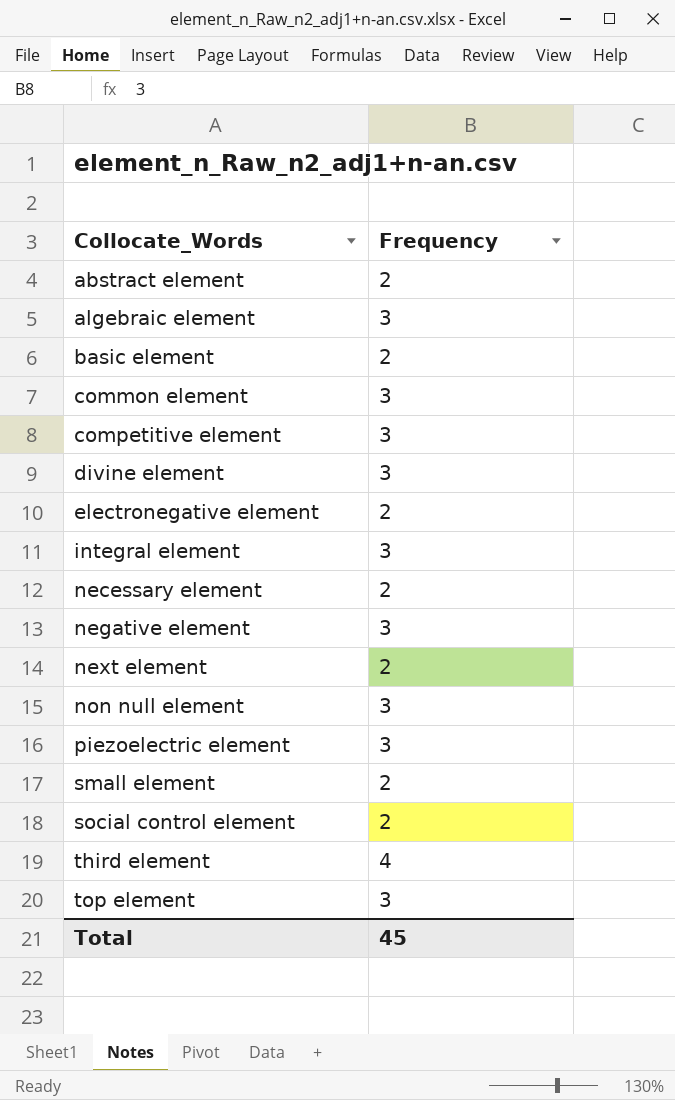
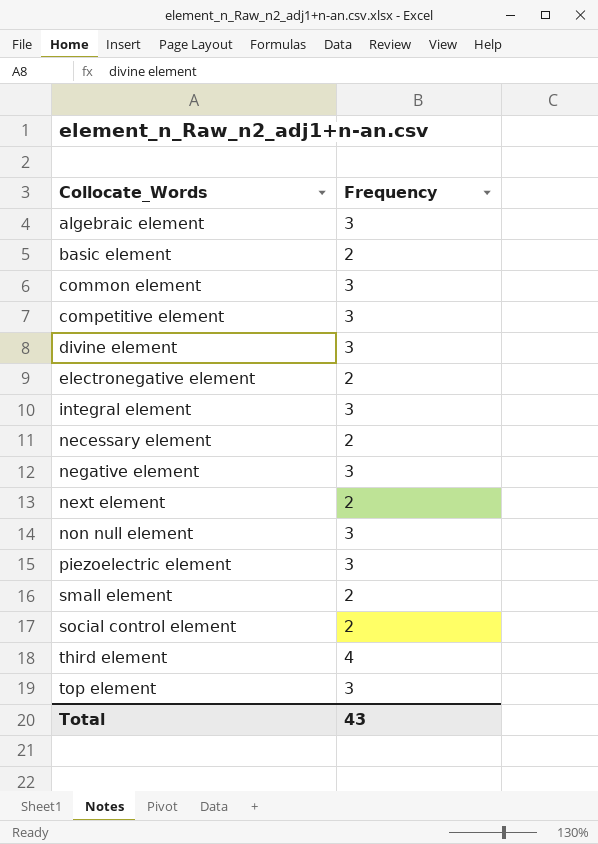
row abstract element: 2 -> none
Total | Frequency: 45 -> 43

